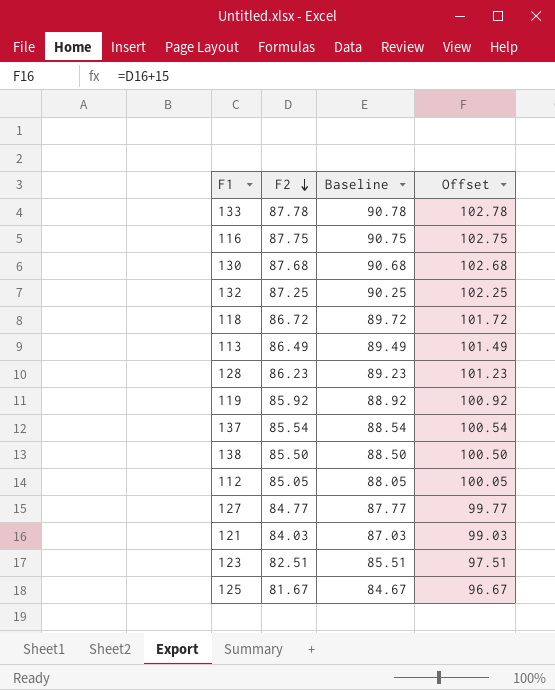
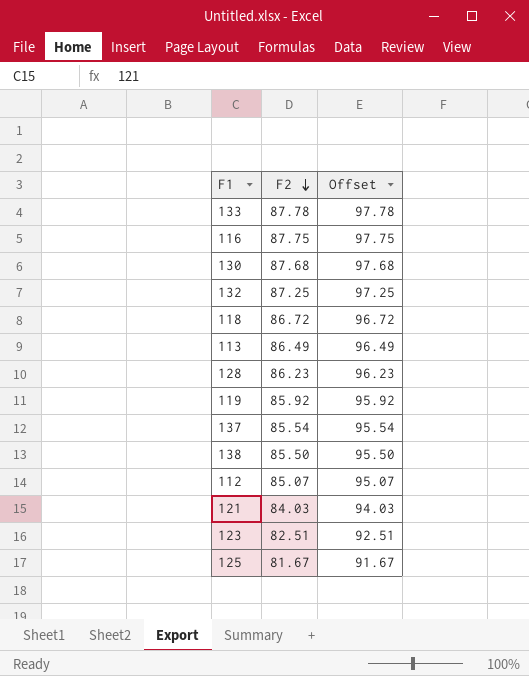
column Baseline | formula: [F2] + 3 -> none
column Offset | formula: [F2] + 15 -> [F2] + 10
row 127: 84.77 | 87.77 | 99.77 -> none
112 | F2: 85.05 -> 85.07

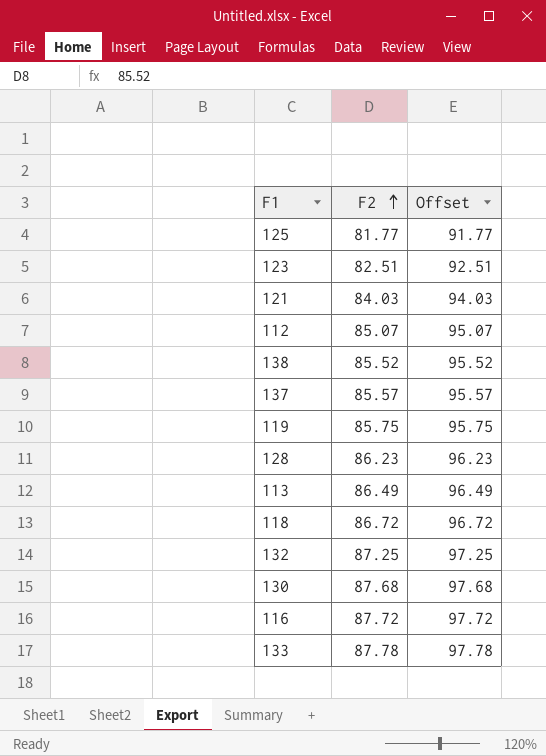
row order: F2 descending -> F2 ascending
125 | F2: 81.67 -> 81.77
125 | Offset: 91.67 -> 91.77
138 | F2: 85.50 -> 85.52
138 | Offset: 95.50 -> 95.52
137 | F2: 85.54 -> 85.57
137 | Offset: 95.54 -> 95.57
119 | F2: 85.92 -> 85.75
119 | Offset: 95.92 -> 95.75
116 | F2: 87.75 -> 87.72
116 | Offset: 97.75 -> 97.72

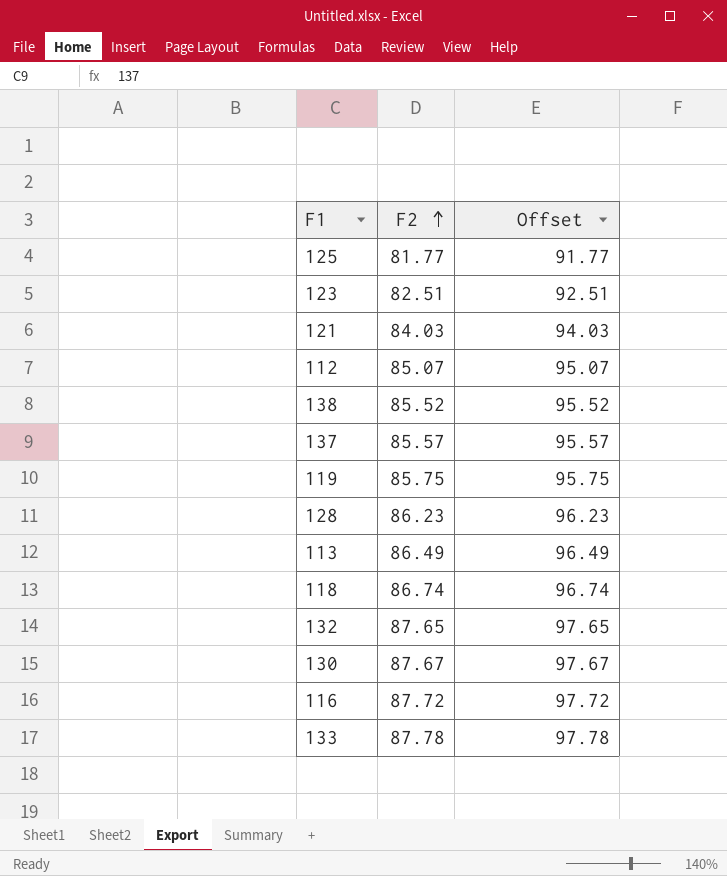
118 | F2: 86.72 -> 86.74
118 | Offset: 96.72 -> 96.74
132 | F2: 87.25 -> 87.65
132 | Offset: 97.25 -> 97.65
130 | F2: 87.68 -> 87.67
130 | Offset: 97.68 -> 97.67

